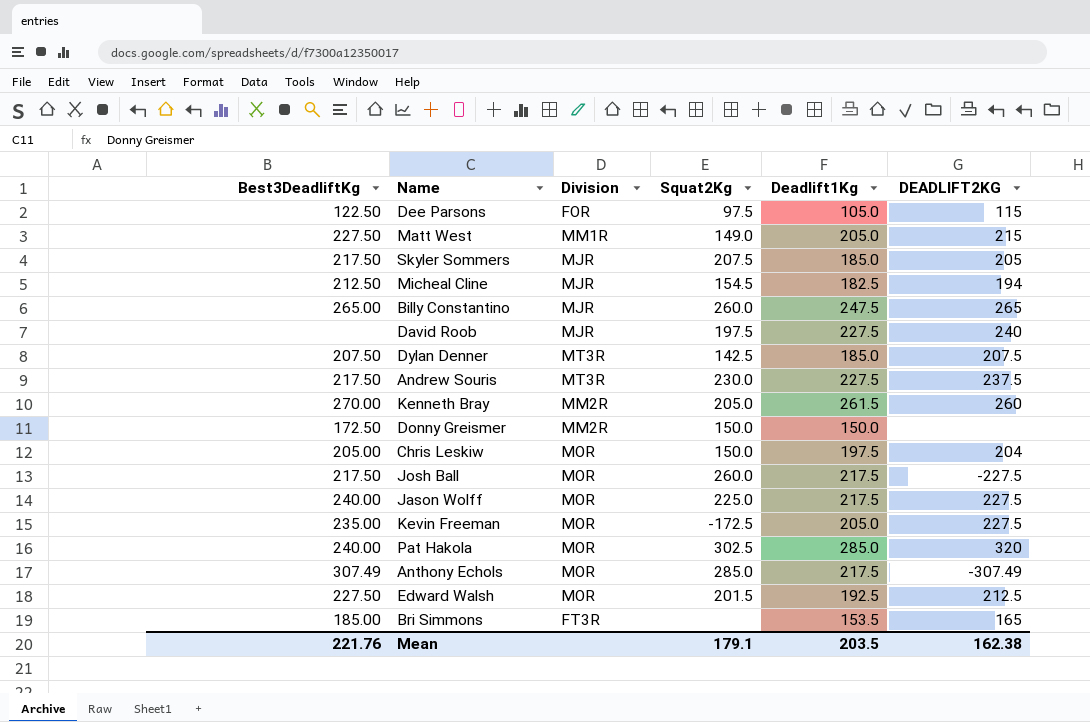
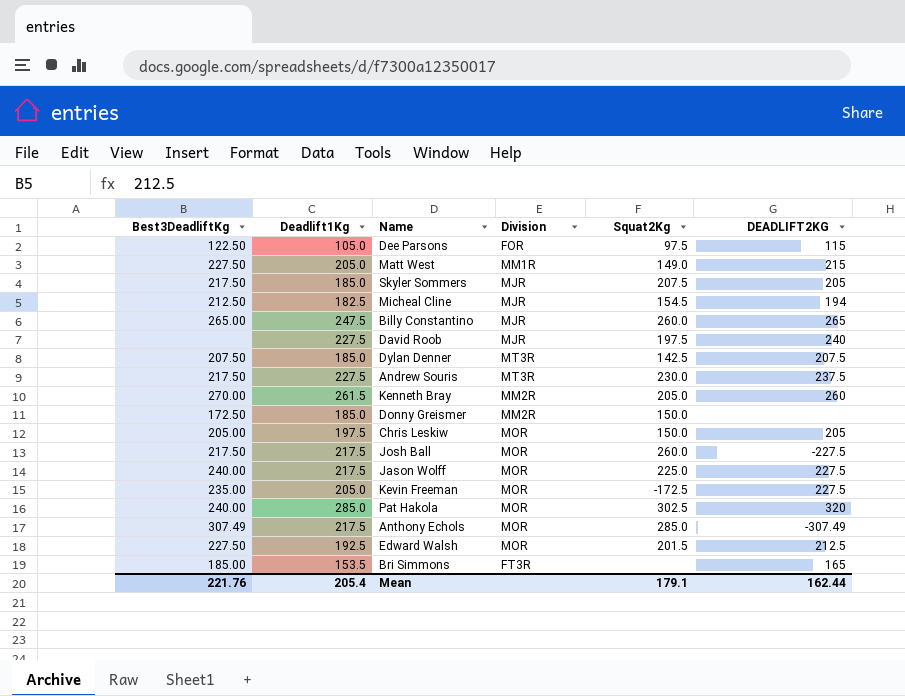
column Deadlift1Kg | position: 5 -> 2
Donny Greismer | Deadlift1Kg: 150.0 -> 185.0
Chris Leskiw | DEADLIFT2KG: 204 -> 205
Mean | Deadlift1Kg: 203.5 -> 205.4
Mean | DEADLIFT2KG: 162.38 -> 162.44

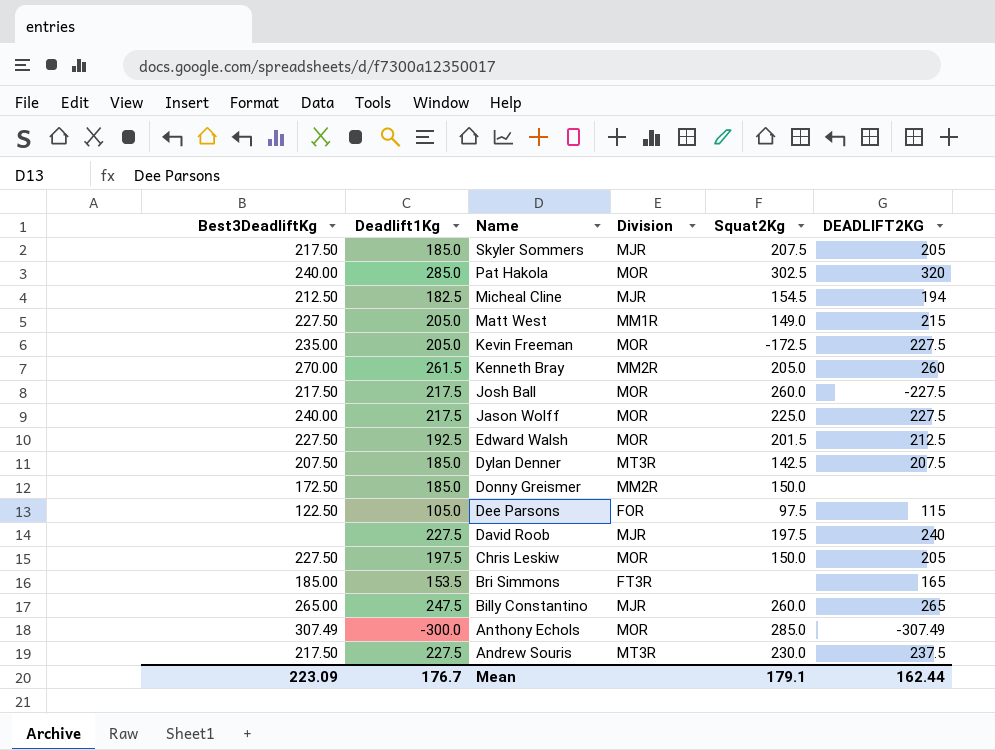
row order: none -> Name descending
Chris Leskiw | Best3DeadliftKg: 205.00 -> 227.50
Anthony Echols | Deadlift1Kg: 217.5 -> -300.0
Mean | Best3DeadliftKg: 221.76 -> 223.09
Mean | Deadlift1Kg: 205.4 -> 176.7

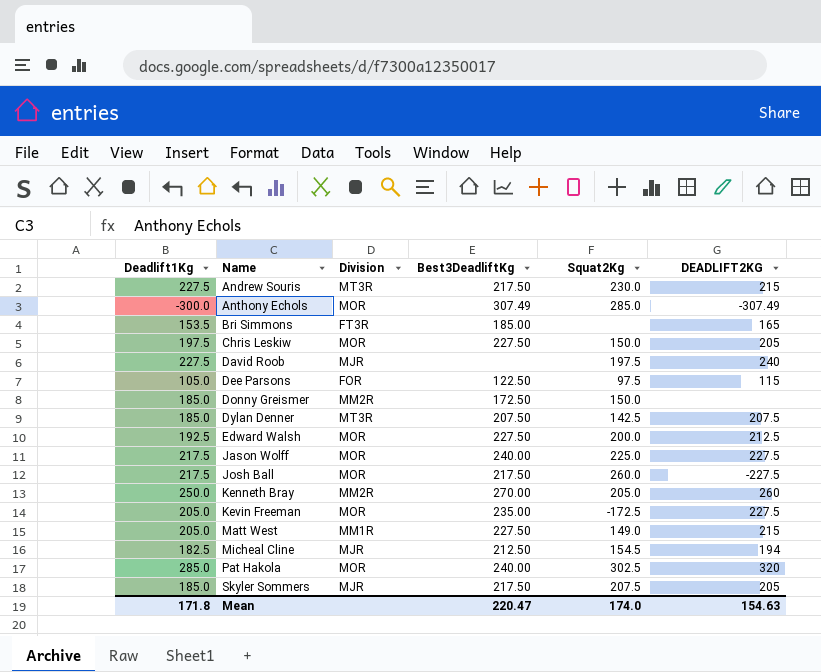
row order: Name descending -> Name ascending
column Best3DeadliftKg | position: 1 -> 4
row Billy Constantino: 265.00 | 247.5 | MJR | 260.0 | 265 -> none
Andrew Souris | DEADLIFT2KG: 237.5 -> 215
Edward Walsh | Squat2Kg: 201.5 -> 200.0
Kenneth Bray | Deadlift1Kg: 261.5 -> 250.0
Mean | Deadlift1Kg: 176.7 -> 171.8
Mean | Best3DeadliftKg: 223.09 -> 220.47
Mean | Squat2Kg: 179.1 -> 174.0
Mean | DEADLIFT2KG: 162.44 -> 154.63

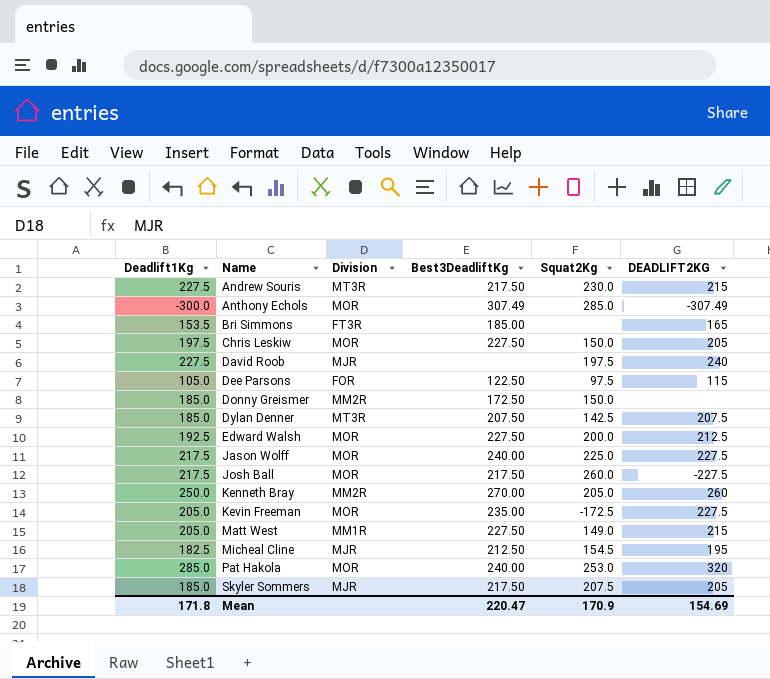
Micheal Cline | DEADLIFT2KG: 194 -> 195
Pat Hakola | Squat2Kg: 302.5 -> 253.0
Mean | Squat2Kg: 174.0 -> 170.9
Mean | DEADLIFT2KG: 154.63 -> 154.69

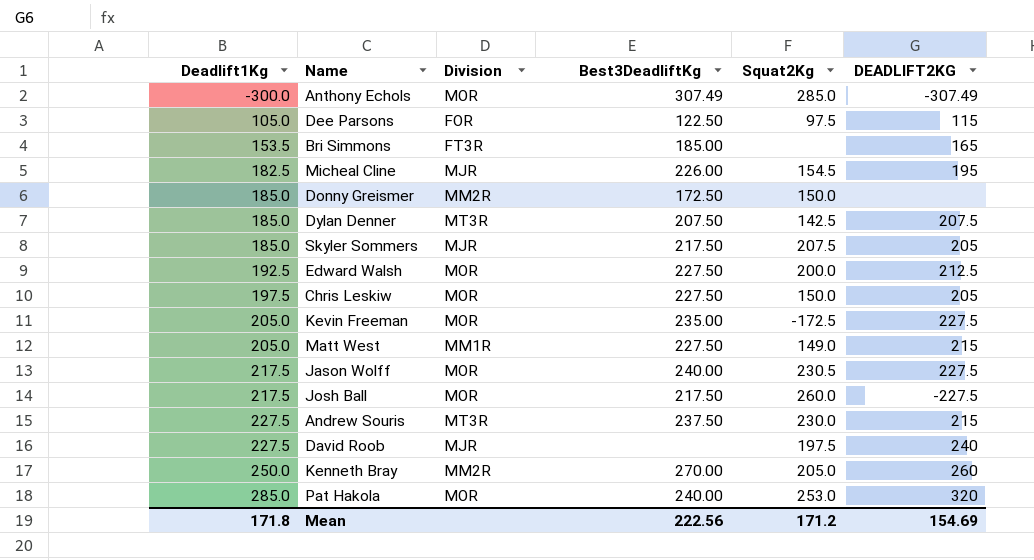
row order: Name ascending -> Deadlift1Kg ascending
Micheal Cline | Best3DeadliftKg: 212.50 -> 226.00
Jason Wolff | Squat2Kg: 225.0 -> 230.5
Andrew Souris | Best3DeadliftKg: 217.50 -> 237.50
Mean | Best3DeadliftKg: 220.47 -> 222.56
Mean | Squat2Kg: 170.9 -> 171.2

